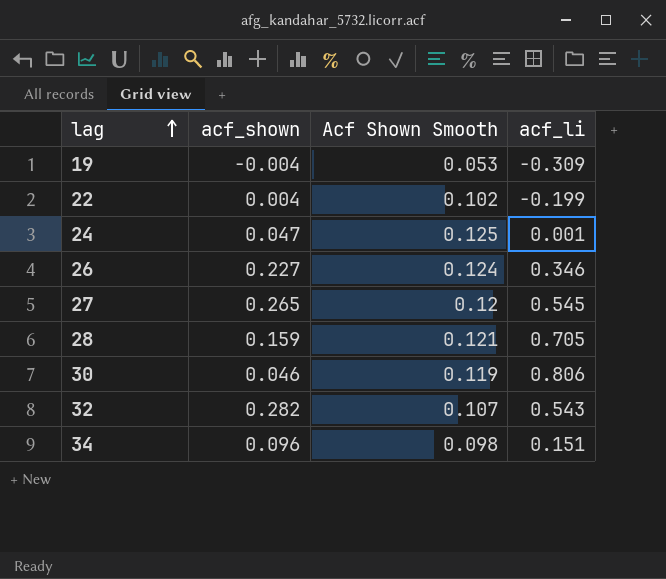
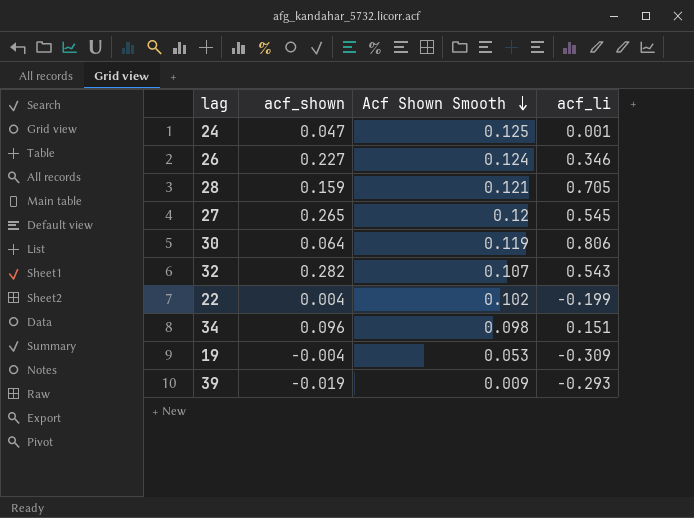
row order: lag ascending -> Acf Shown Smooth descending
30 | acf_shown: 0.046 -> 0.064
row 39: none -> -0.019 | 0.009 | -0.293

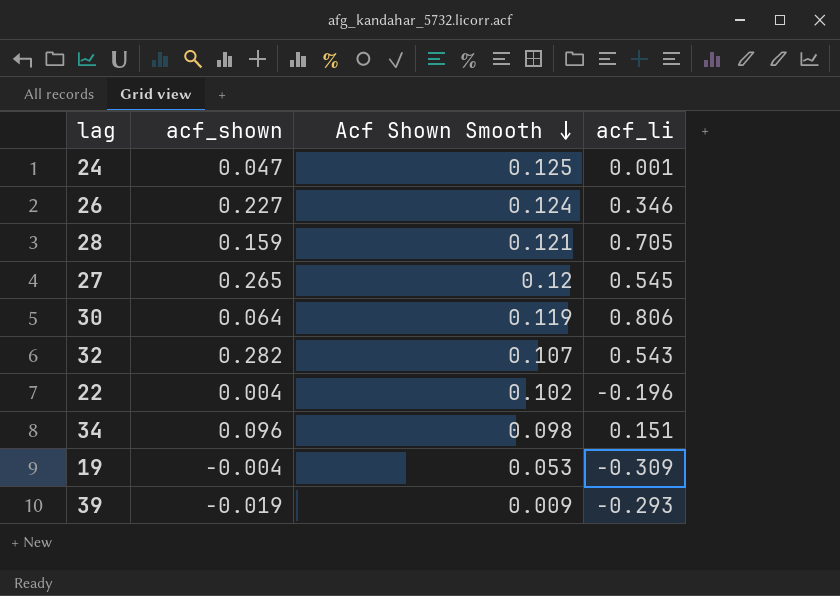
22 | acf_li: -0.199 -> -0.196

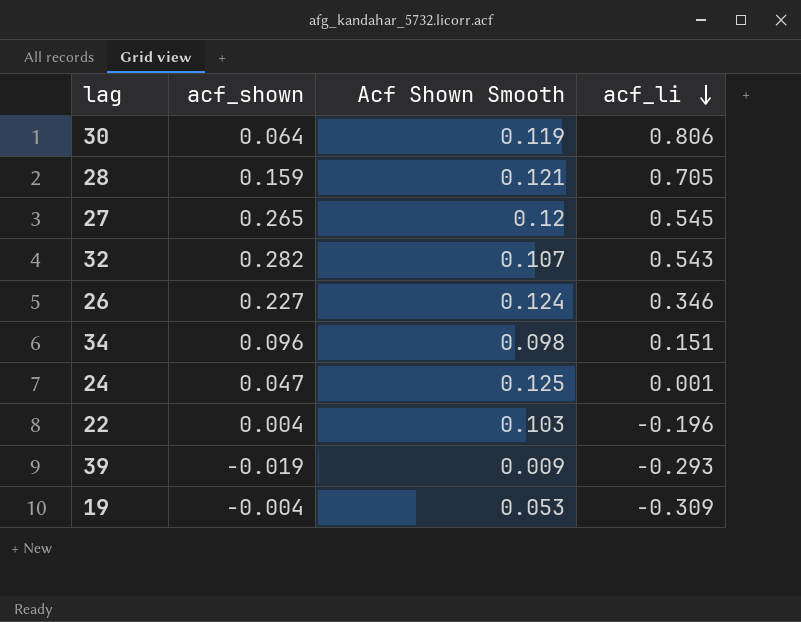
row order: Acf Shown Smooth descending -> acf_li descending
22 | Acf Shown Smooth: 0.102 -> 0.103

